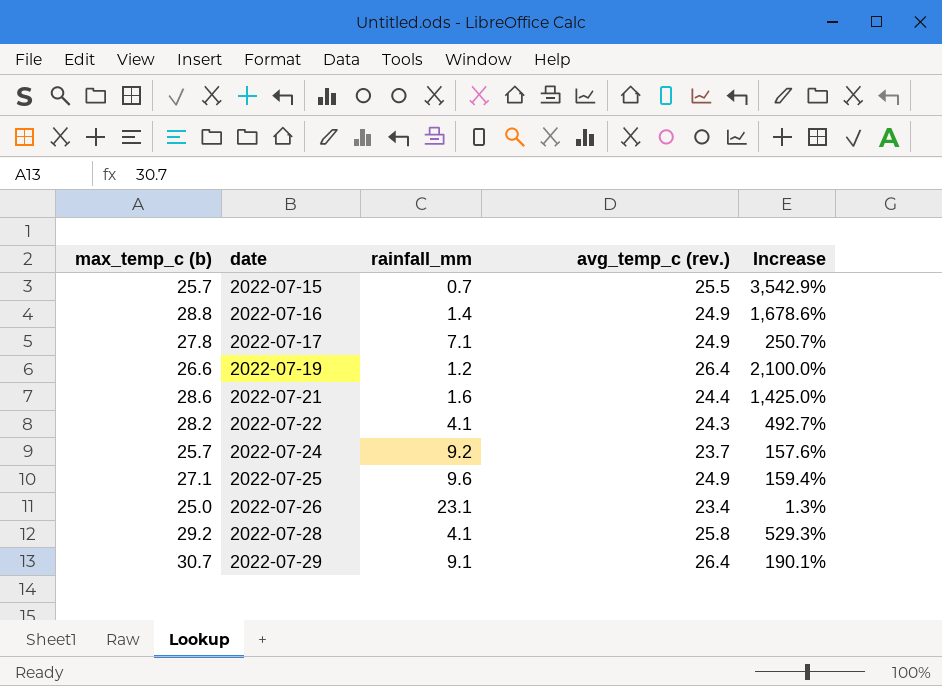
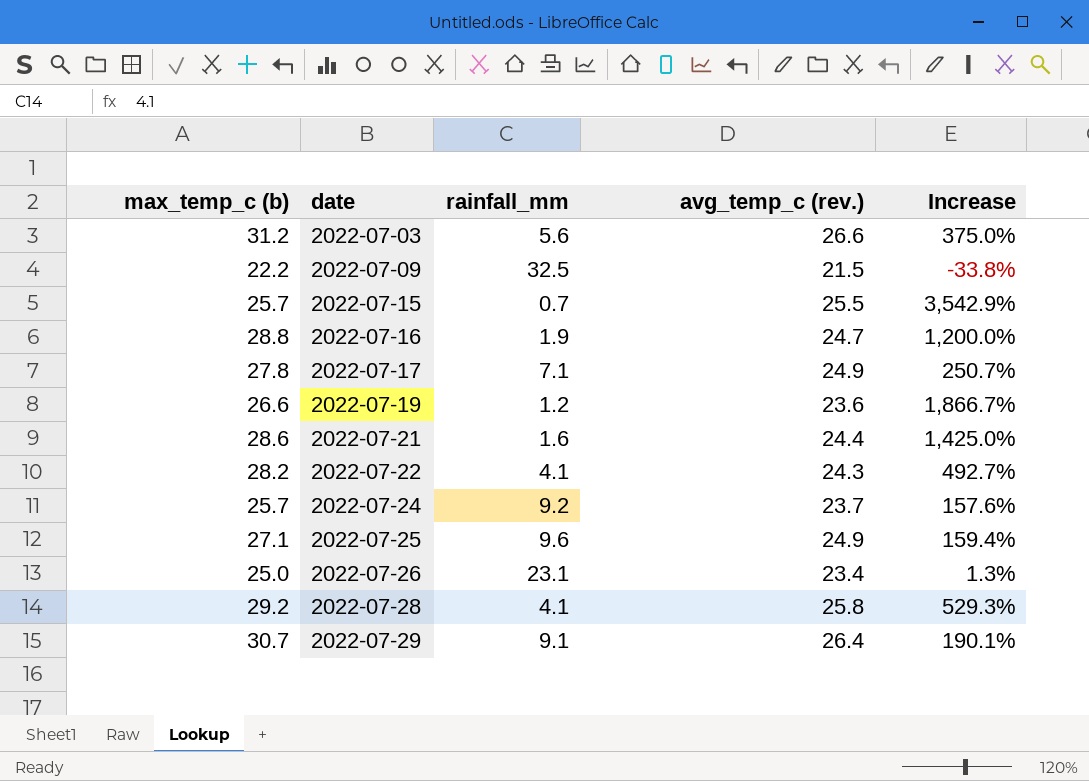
row 2022-07-03: none -> 31.2 | 5.6 | 26.6 | 375.0%
row 2022-07-09: none -> 22.2 | 32.5 | 21.5 | -33.8%
2022-07-16 | rainfall_mm: 1.4 -> 1.9
2022-07-16 | avg_temp_c (rev.): 24.9 -> 24.7
2022-07-16 | Increase: 1,678.6% -> 1,200.0%
2022-07-19 | avg_temp_c (rev.): 26.4 -> 23.6
2022-07-19 | Increase: 2,100.0% -> 1,866.7%

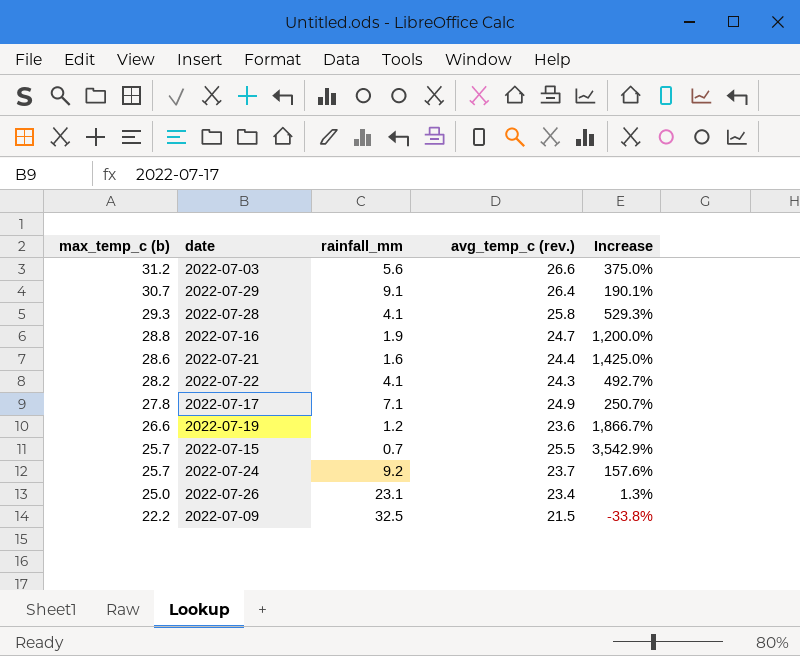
row order: date ascending -> max_temp_c (b) descending
row 2022-07-25: 27.1 | 9.6 | 24.9 | 159.4% -> none
2022-07-28 | max_temp_c (b): 29.2 -> 29.3

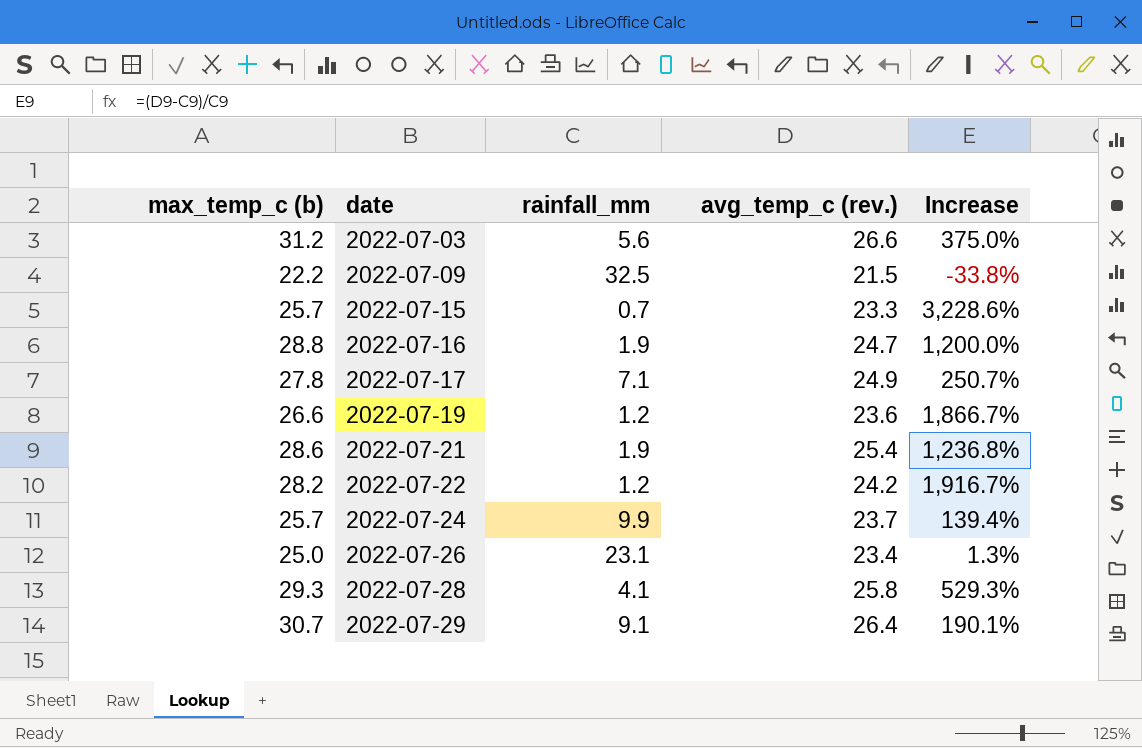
row order: max_temp_c (b) descending -> date ascending
2022-07-15 | avg_temp_c (rev.): 25.5 -> 23.3
2022-07-15 | Increase: 3,542.9% -> 3,228.6%
2022-07-21 | rainfall_mm: 1.6 -> 1.9
2022-07-21 | avg_temp_c (rev.): 24.4 -> 25.4
2022-07-21 | Increase: 1,425.0% -> 1,236.8%
2022-07-22 | rainfall_mm: 4.1 -> 1.2
2022-07-22 | avg_temp_c (rev.): 24.3 -> 24.2
2022-07-22 | Increase: 492.7% -> 1,916.7%
2022-07-24 | rainfall_mm: 9.2 -> 9.9
2022-07-24 | Increase: 157.6% -> 139.4%

